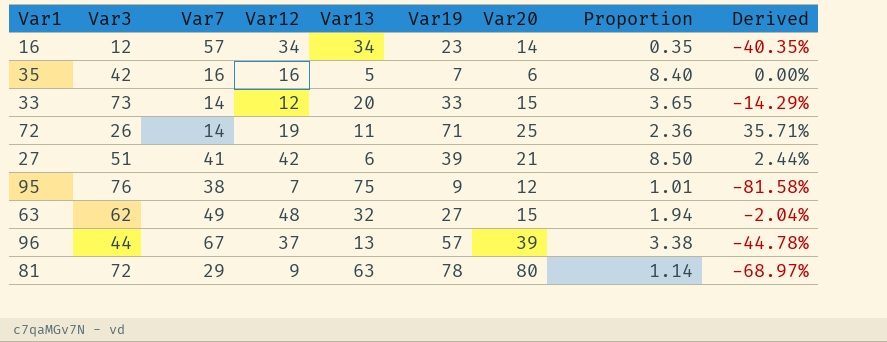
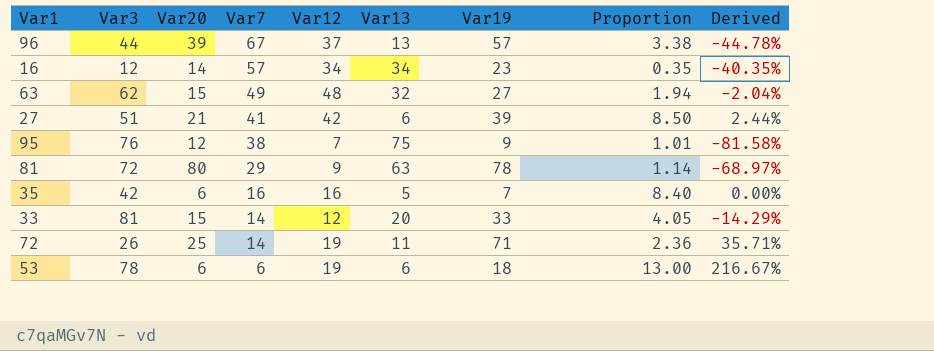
row order: none -> Var7 descending
column Var20 | position: 7 -> 3
33 | Var3: 73 -> 81
33 | Proportion: 3.65 -> 4.05
row 53: none -> 78 | 6 | 6 | 19 | 6 | 18 | 13.00 | 216.67%

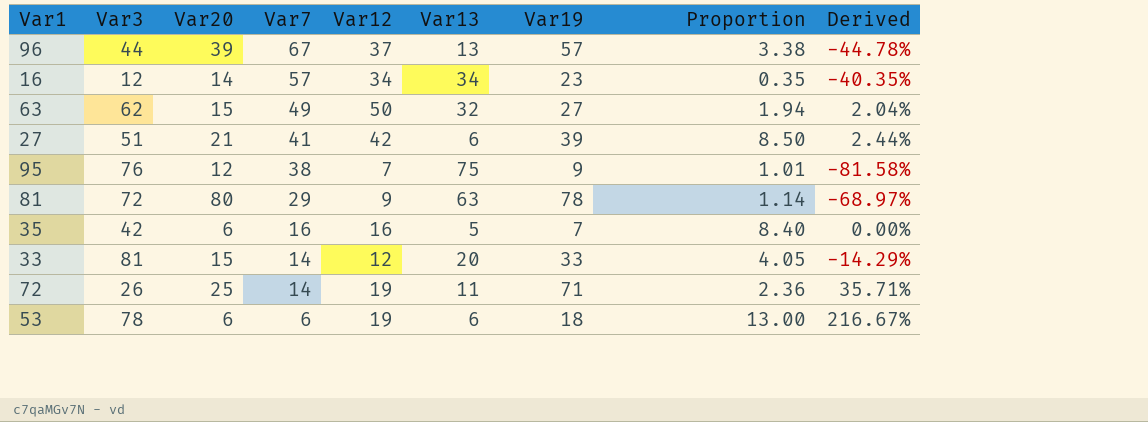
63 | Var12: 48 -> 50
63 | Derived: -2.04% -> 2.04%

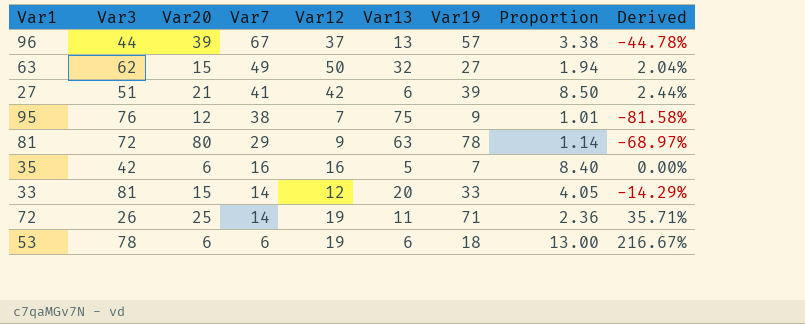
row 16: 12 | 14 | 57 | 34 | 34 | 23 | 0.35 | -40.35% -> none

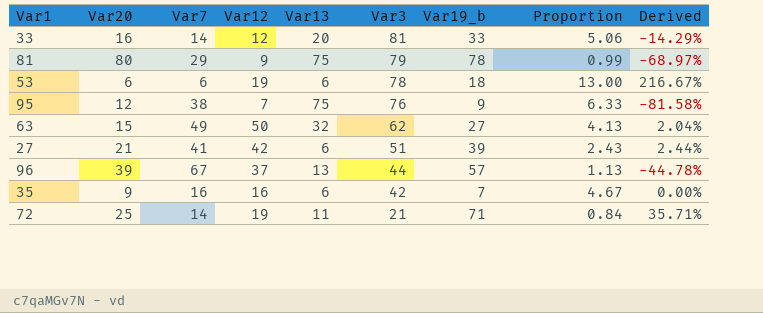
row order: Var7 descending -> Var3 descending
column Var3 | position: 2 -> 6
column name: Var19 -> Var19_b
column Proportion | formula: [Var3] / [Var13] -> [Var3] / [Var20]
33 | Var20: 15 -> 16
81 | Var13: 63 -> 75
81 | Var3: 72 -> 79
35 | Var20: 6 -> 9
35 | Var13: 5 -> 6
72 | Var3: 26 -> 21

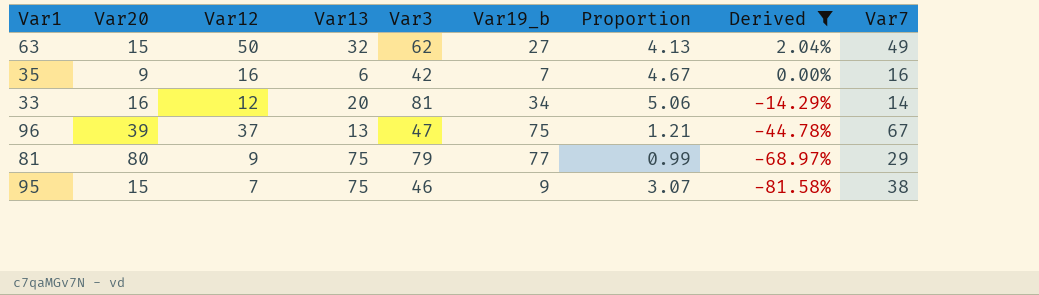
filter: none -> Derived <= 2.04%
row order: Var3 descending -> Derived descending
column Var7 | position: 3 -> 9
33 | Var19_b: 33 -> 34
96 | Var3: 44 -> 47
96 | Var19_b: 57 -> 75
96 | Proportion: 1.13 -> 1.21
81 | Var19_b: 78 -> 77
95 | Var20: 12 -> 15
95 | Var3: 76 -> 46
95 | Proportion: 6.33 -> 3.07

